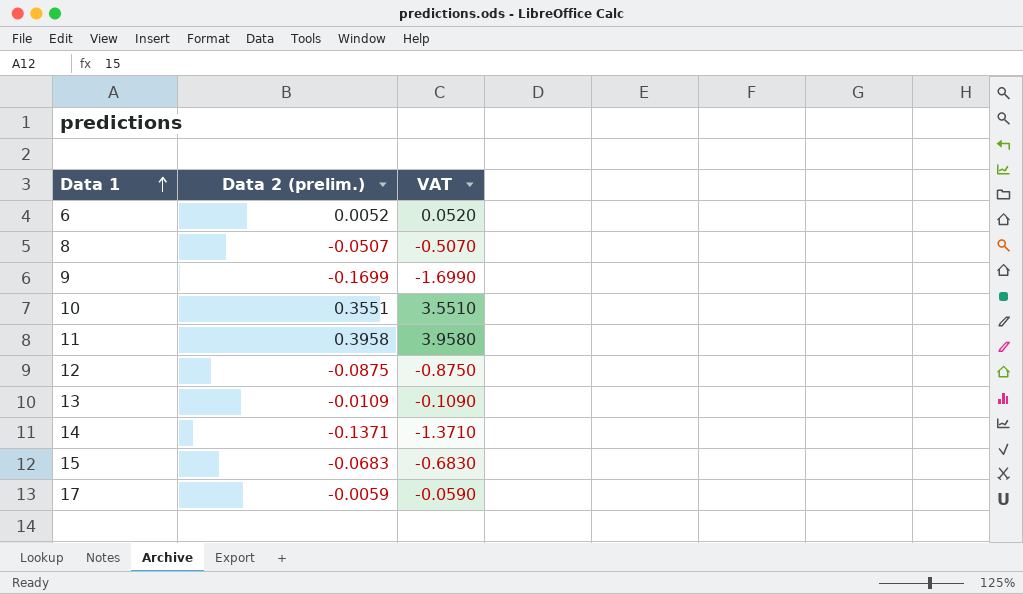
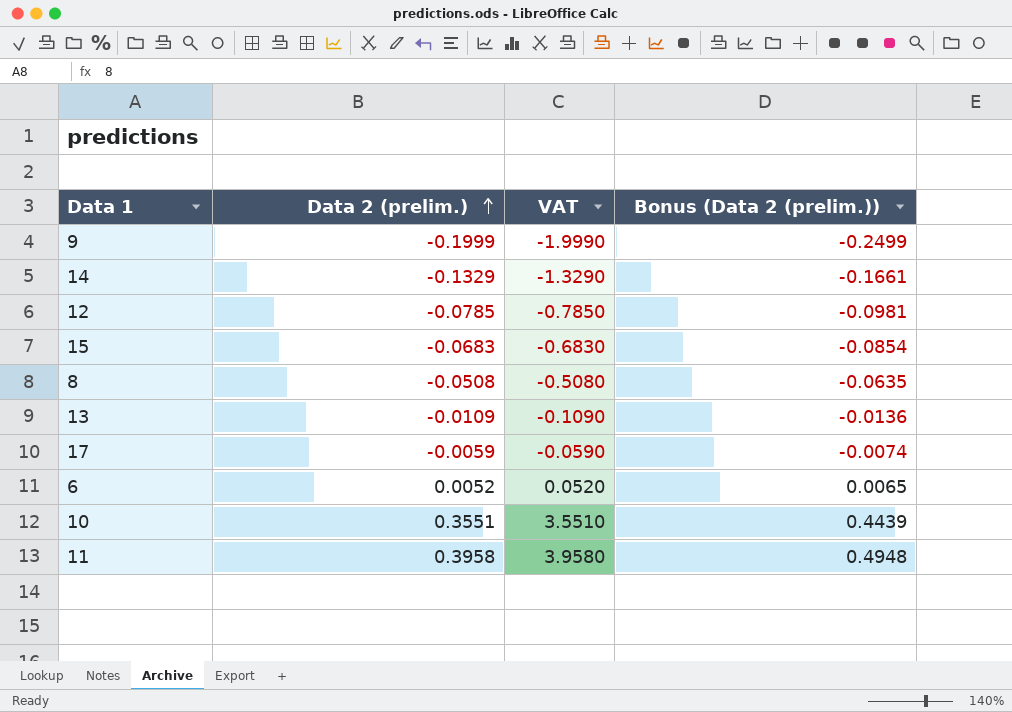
row order: Data 1 ascending -> Data 2 (prelim.) ascending
column Bonus (Data 2 (prelim.)) | formula: none -> [Data 2 (prelim.)] * 1.25
9 | Data 2 (prelim.): -0.1699 -> -0.1999
9 | VAT: -1.6990 -> -1.9990
14 | Data 2 (prelim.): -0.1371 -> -0.1329
14 | VAT: -1.3710 -> -1.3290
12 | Data 2 (prelim.): -0.0875 -> -0.0785
12 | VAT: -0.8750 -> -0.7850
8 | Data 2 (prelim.): -0.0507 -> -0.0508
8 | VAT: -0.5070 -> -0.5080

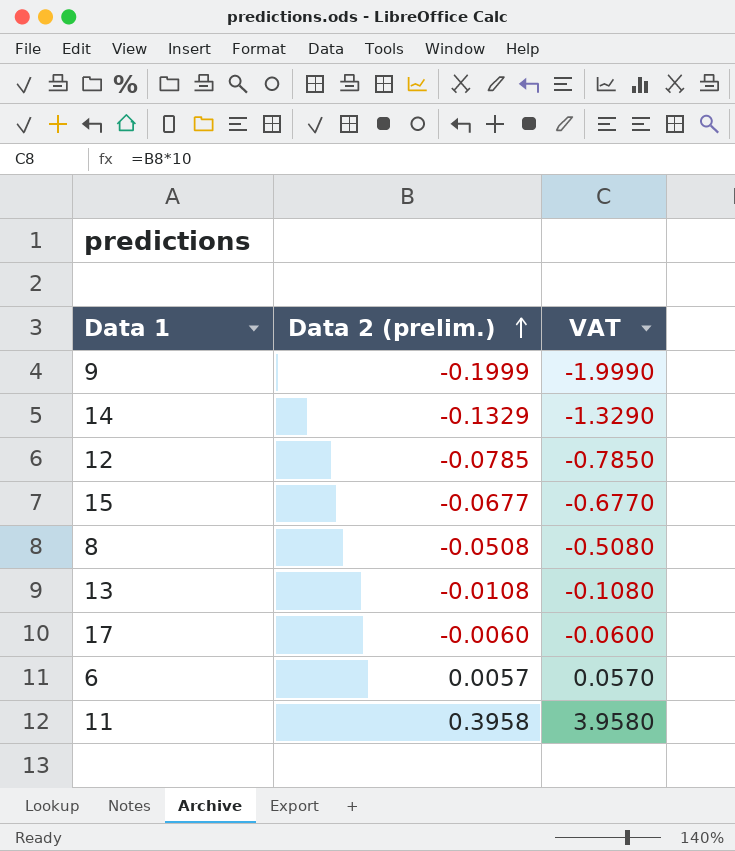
column Bonus (Data 2 (prelim.)) | formula: [Data 2 (prelim.)] * 1.25 -> none
row 10: 0.3551 | 3.5510 | 0.4439 -> none
15 | Data 2 (prelim.): -0.0683 -> -0.0677
15 | VAT: -0.6830 -> -0.6770
13 | Data 2 (prelim.): -0.0109 -> -0.0108
13 | VAT: -0.1090 -> -0.1080
17 | Data 2 (prelim.): -0.0059 -> -0.0060
17 | VAT: -0.0590 -> -0.0600
6 | Data 2 (prelim.): 0.0052 -> 0.0057
6 | VAT: 0.0520 -> 0.0570

